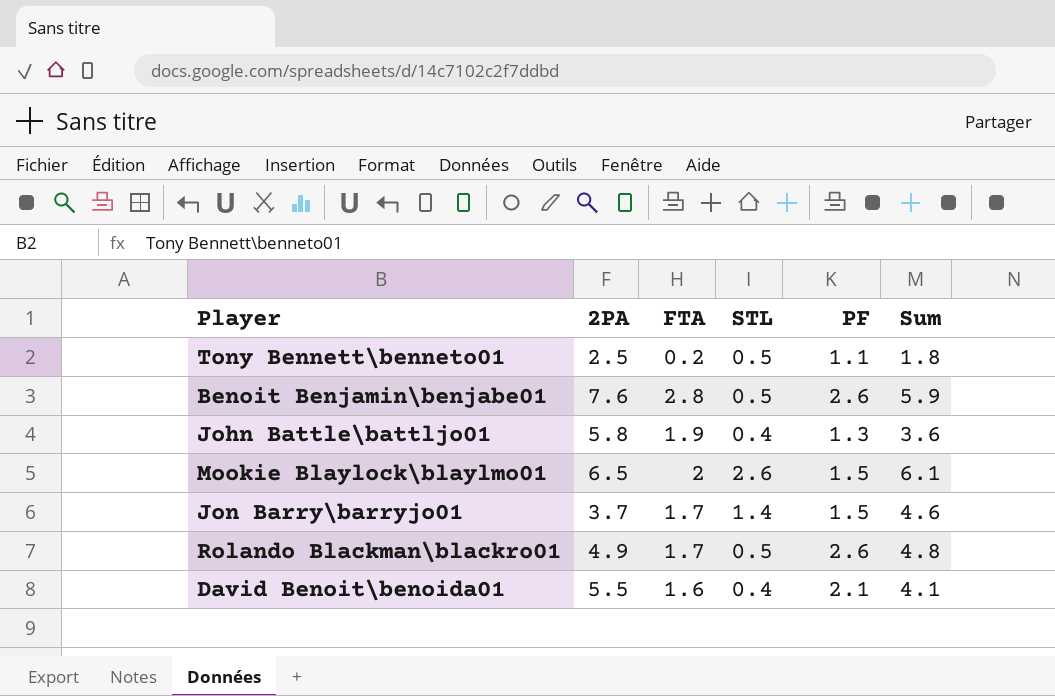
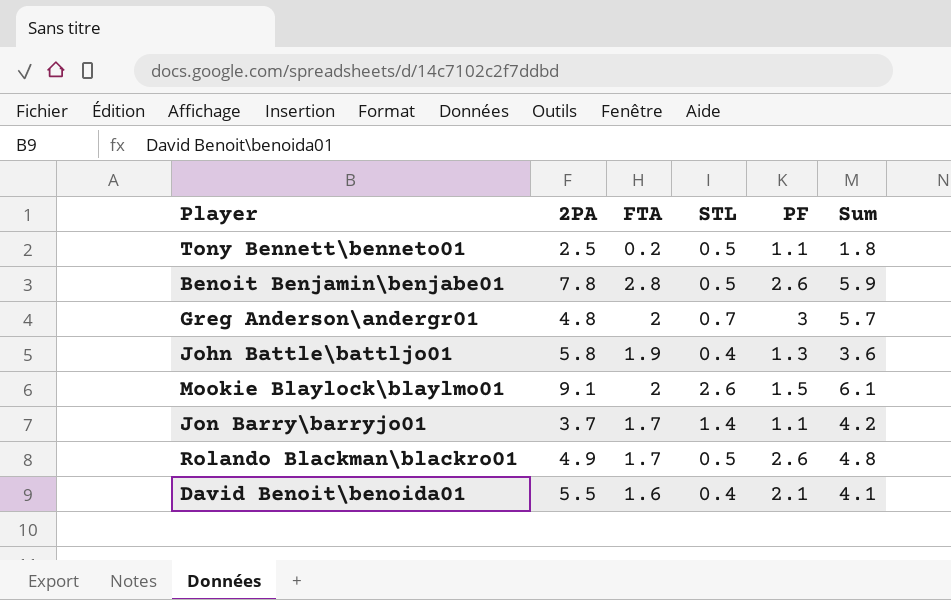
Benoit Benjamin\benjabe01 | 2PA: 7.6 -> 7.8
row Greg Anderson\andergr01: none -> 4.8 | 2 | 0.7 | 3 | 5.7
Mookie Blaylock\blaylmo01 | 2PA: 6.5 -> 9.1
Jon Barry\barryjo01 | PF: 1.5 -> 1.1
Jon Barry\barryjo01 | Sum: 4.6 -> 4.2

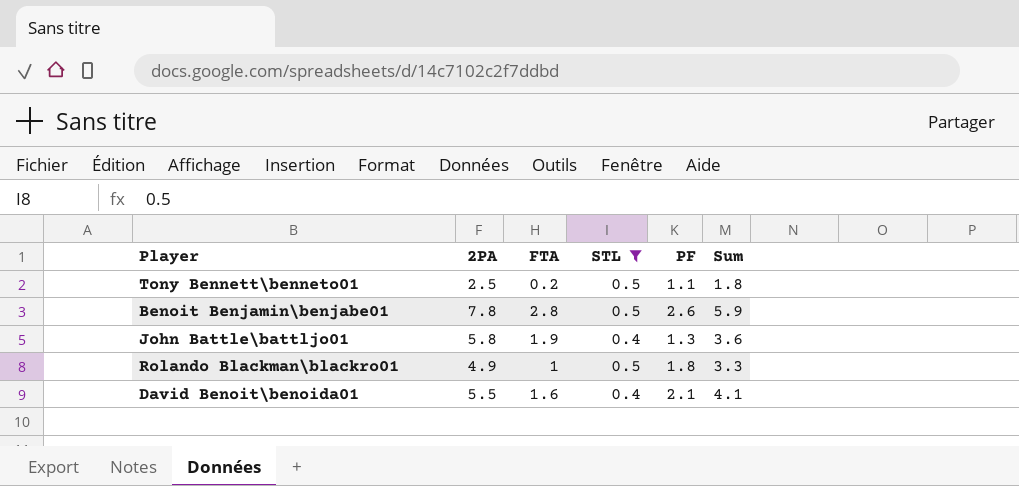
filter: none -> STL <= 0.5
Rolando Blackman\blackro01 | FTA: 1.7 -> 1
Rolando Blackman\blackro01 | PF: 2.6 -> 1.8
Rolando Blackman\blackro01 | Sum: 4.8 -> 3.3

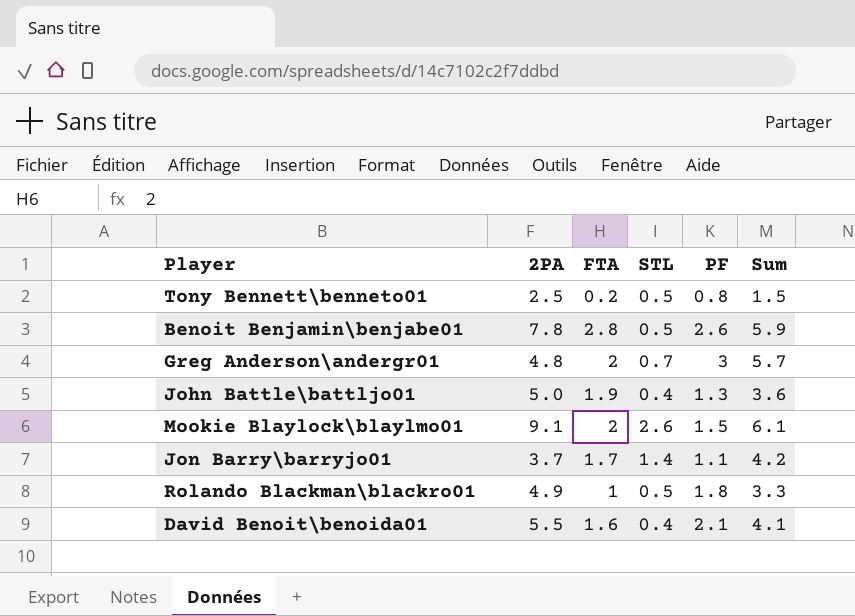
filter: STL <= 0.5 -> none
Tony Bennett\benneto01 | PF: 1.1 -> 0.8
Tony Bennett\benneto01 | Sum: 1.8 -> 1.5
John Battle\battljo01 | 2PA: 5.8 -> 5.0

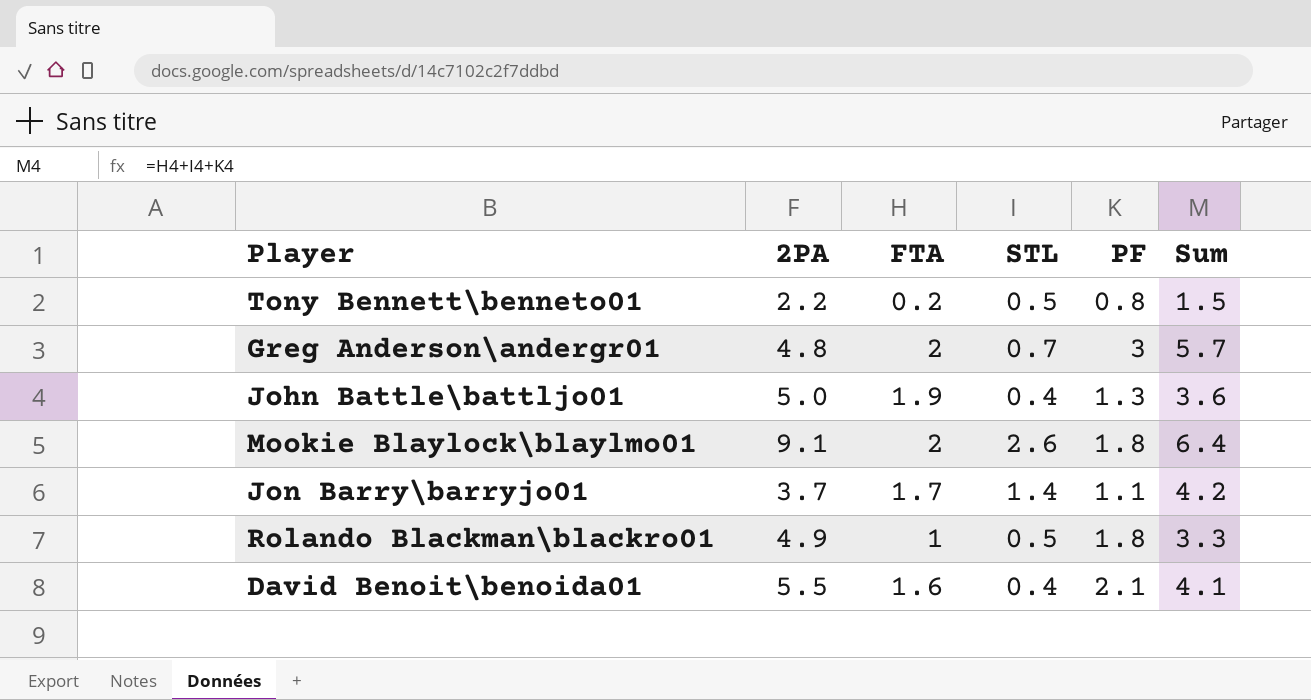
row Benoit Benjamin\benjabe01: 7.8 | 2.8 | 0.5 | 2.6 | 5.9 -> none
Tony Bennett\benneto01 | 2PA: 2.5 -> 2.2
Mookie Blaylock\blaylmo01 | PF: 1.5 -> 1.8
Mookie Blaylock\blaylmo01 | Sum: 6.1 -> 6.4

